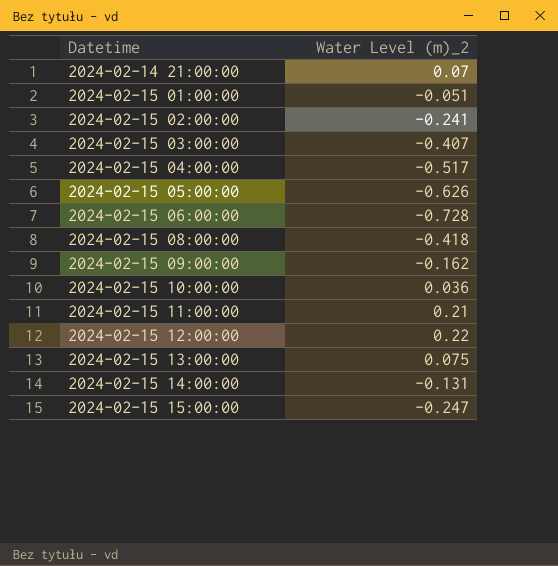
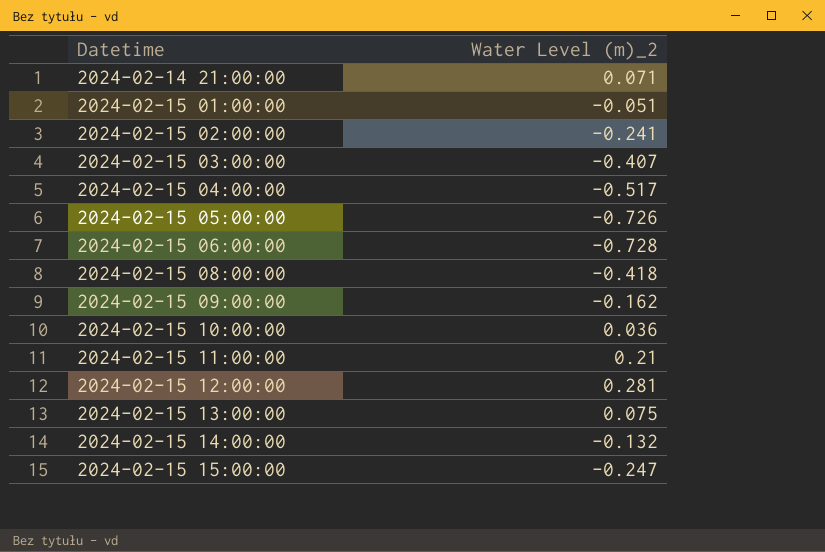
2024-02-14 21:00:00 | Water Level (m)_2: 0.07 -> 0.071
2024-02-15 05:00:00 | Water Level (m)_2: -0.626 -> -0.726
2024-02-15 12:00:00 | Water Level (m)_2: 0.22 -> 0.281
2024-02-15 14:00:00 | Water Level (m)_2: -0.131 -> -0.132

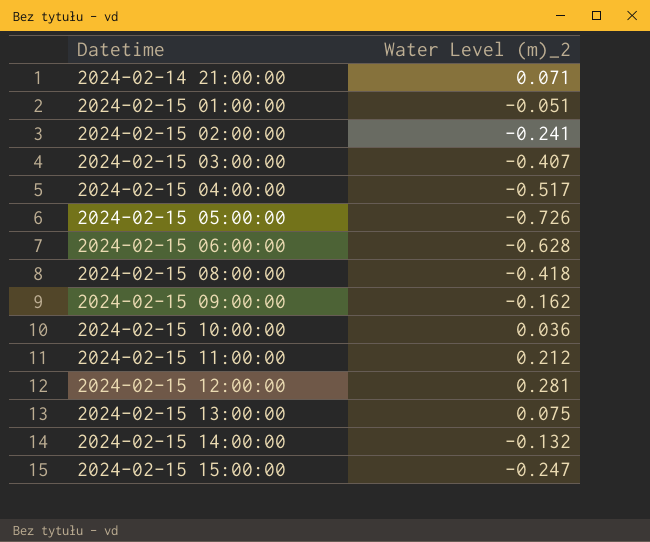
2024-02-15 06:00:00 | Water Level (m)_2: -0.728 -> -0.628
2024-02-15 11:00:00 | Water Level (m)_2: 0.21 -> 0.212

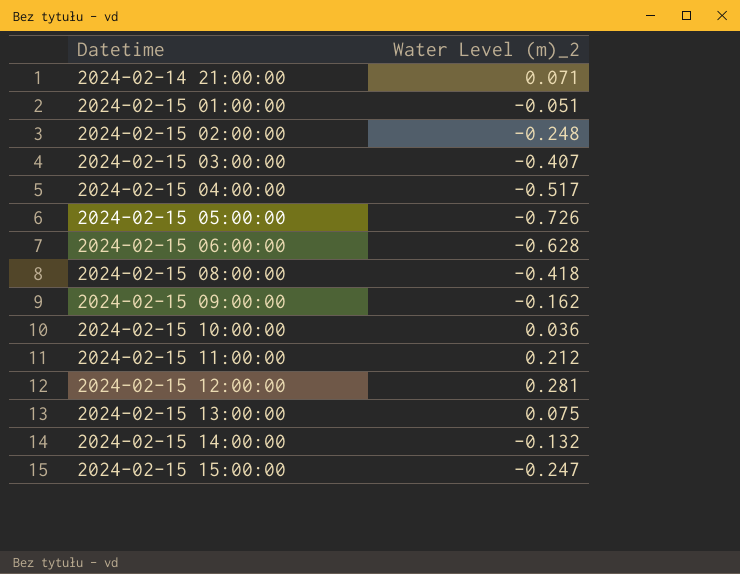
2024-02-15 02:00:00 | Water Level (m)_2: -0.241 -> -0.248

